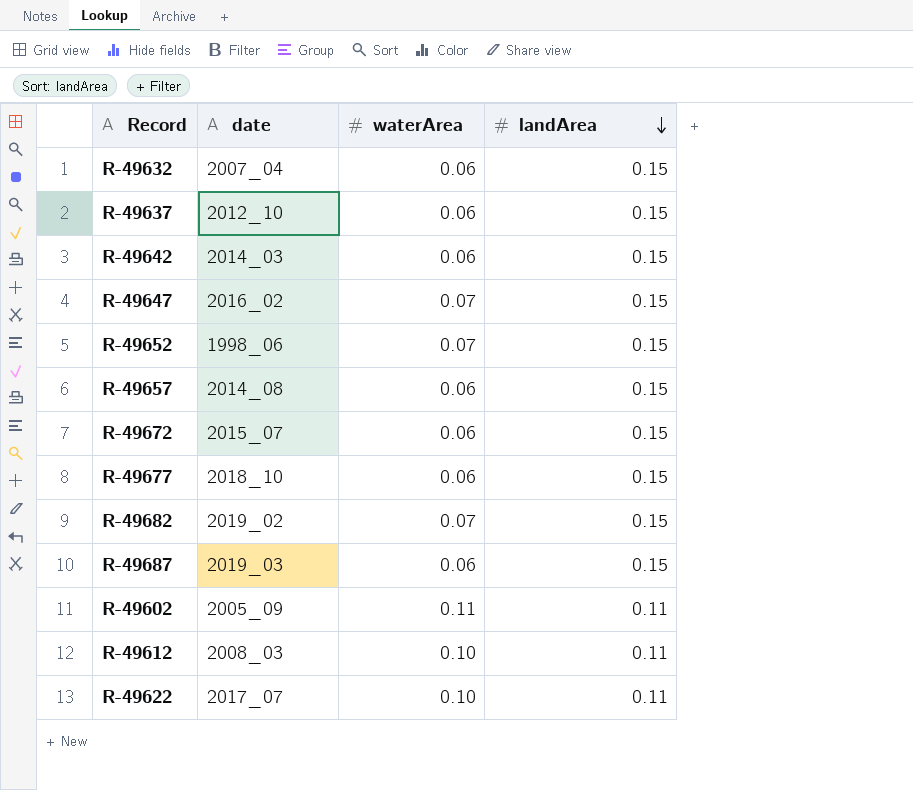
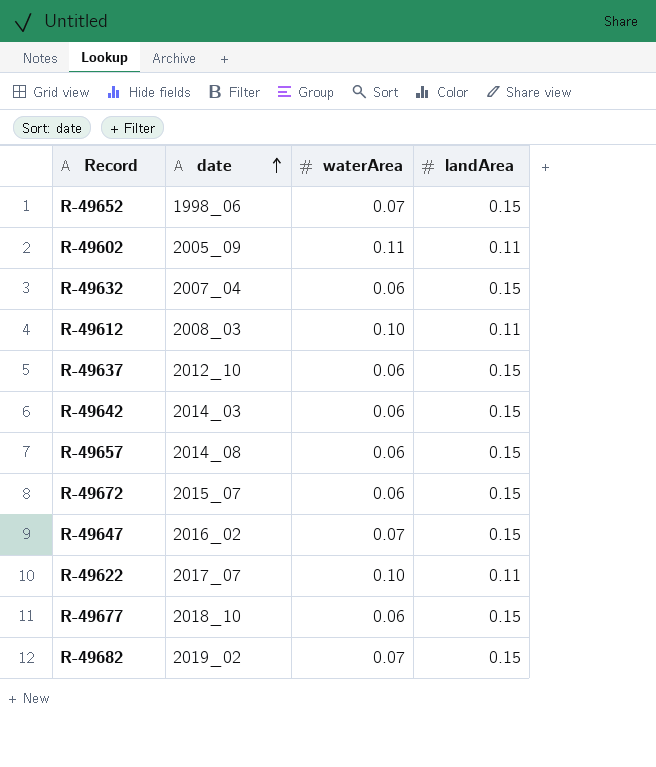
row order: landArea descending -> date ascending
row R-49687: 2019_03 | 0.06 | 0.15 -> none

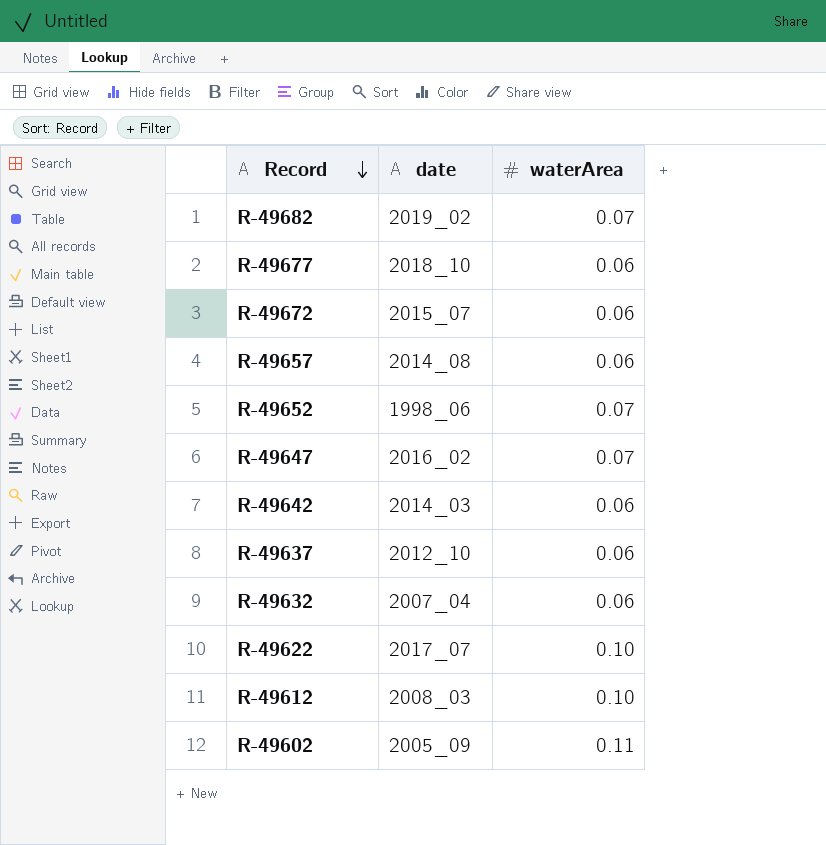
row order: date ascending -> Record descending
column landArea | position: 4 -> none

